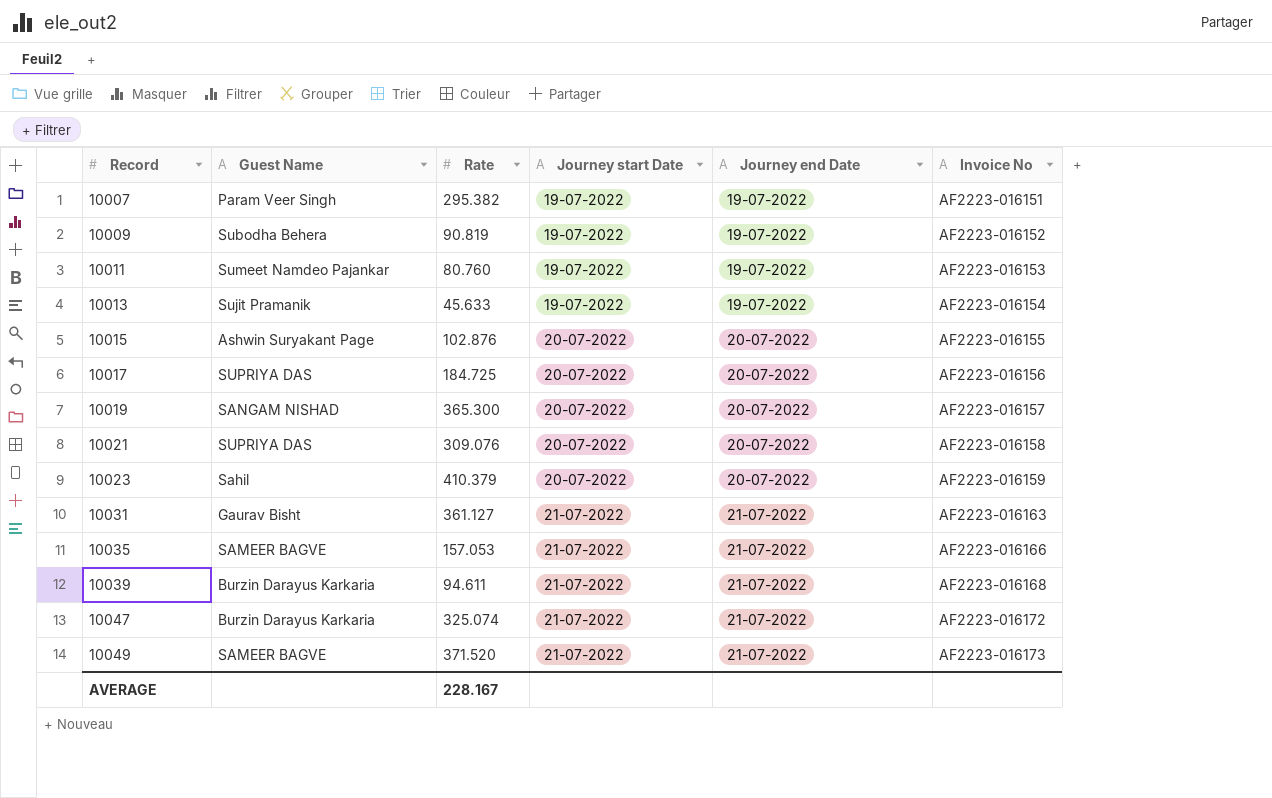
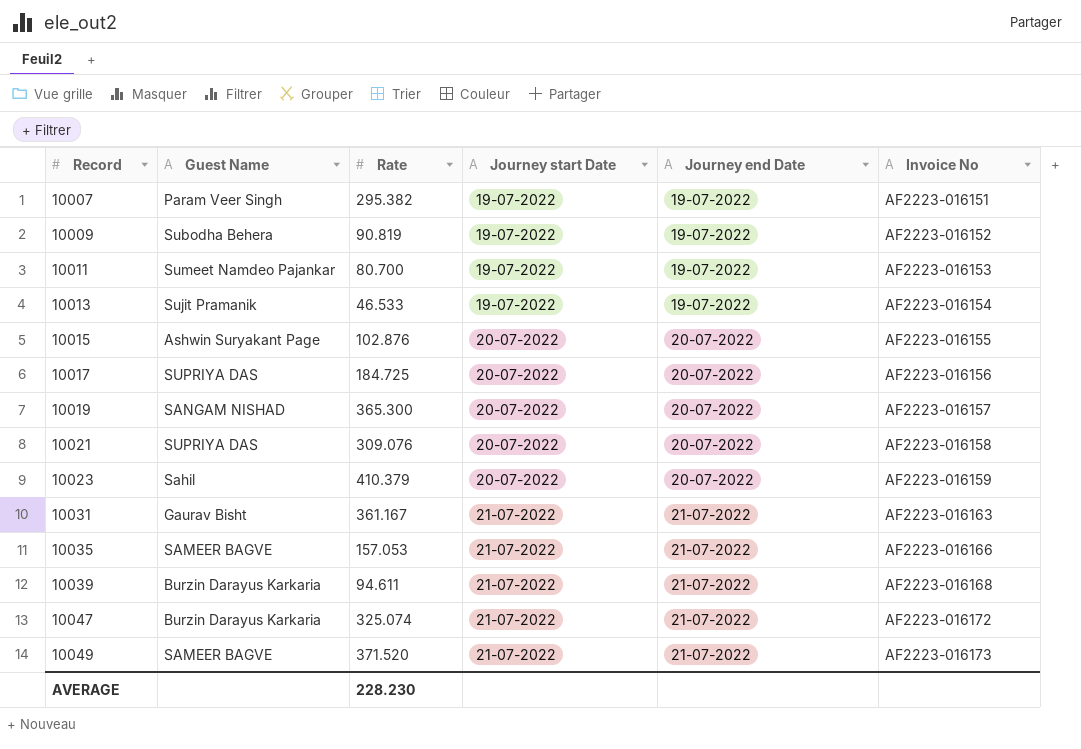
10011 | Rate: 80.760 -> 80.700
10013 | Rate: 45.633 -> 46.533
10031 | Rate: 361.127 -> 361.167
AVERAGE | Rate: 228.167 -> 228.230

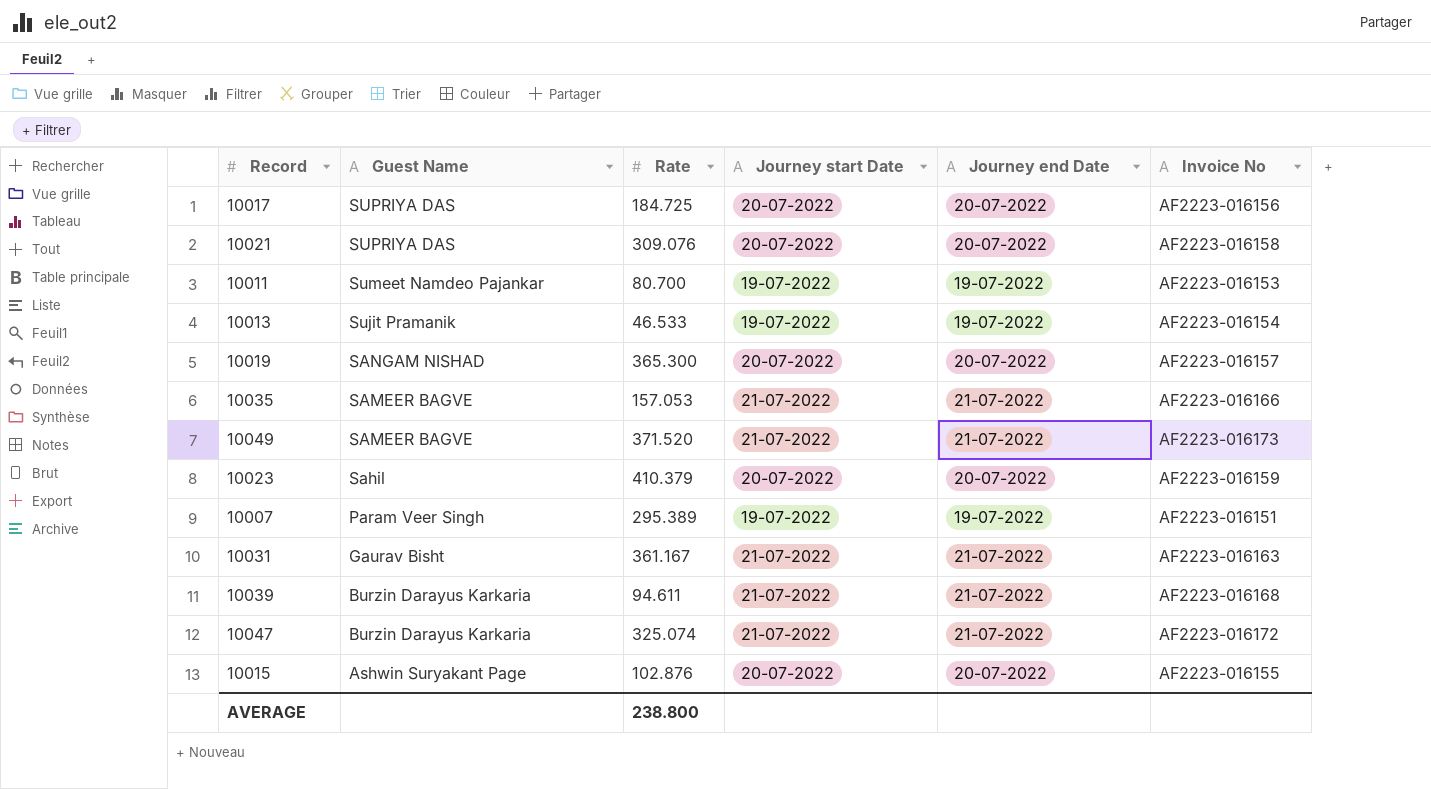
row order: Record ascending -> Guest Name descending
row 10009: Subodha Behera | 90.819 | 19-07-2022 | 19-07-2022 | AF2223-016152 -> none
10007 | Rate: 295.382 -> 295.389
AVERAGE | Rate: 228.230 -> 238.800

